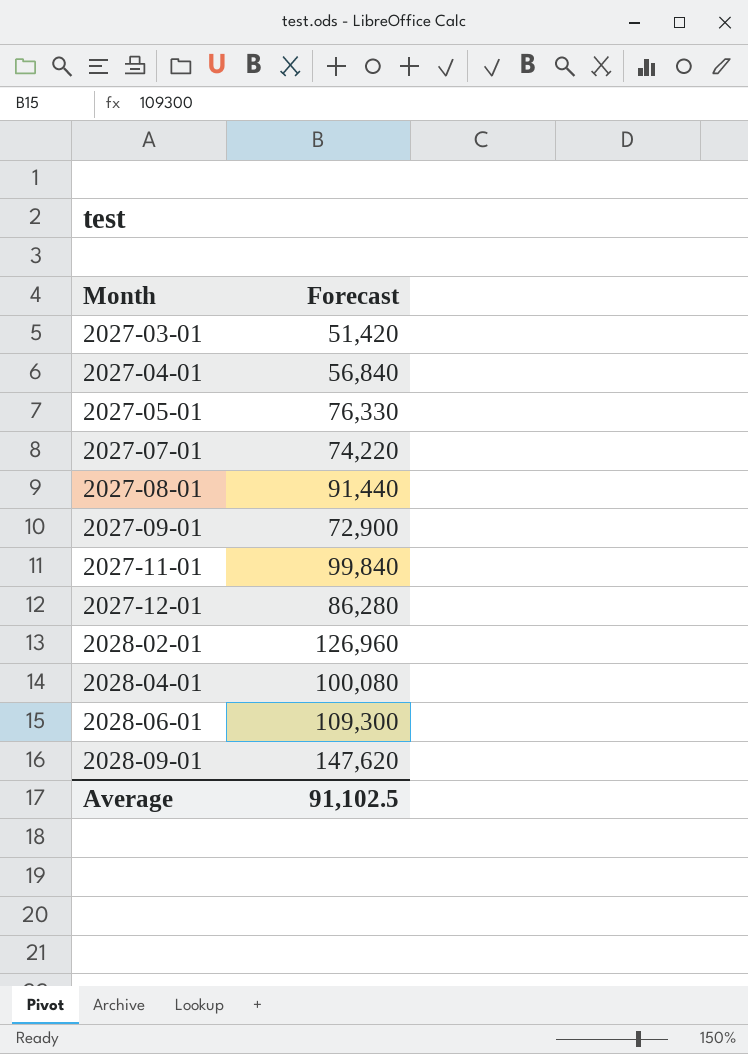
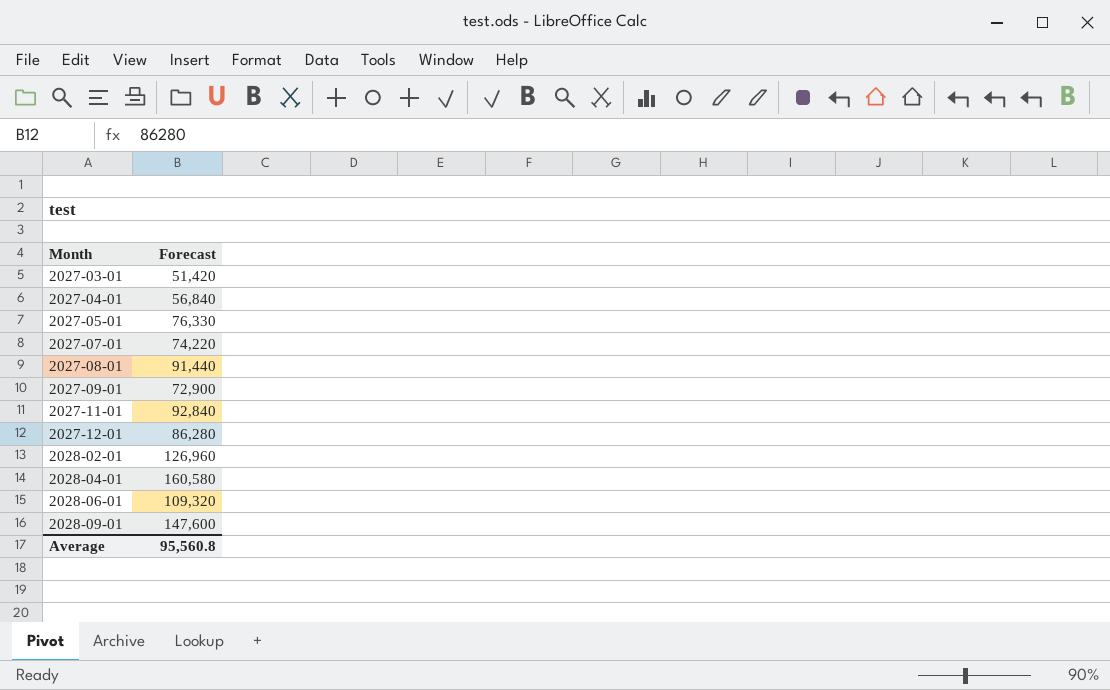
2027-11-01 | Forecast: 99,840 -> 92,840
2028-04-01 | Forecast: 100,080 -> 160,580
2028-06-01 | Forecast: 109,300 -> 109,320
2028-09-01 | Forecast: 147,620 -> 147,600
Average | Forecast: 91,102.5 -> 95,560.8

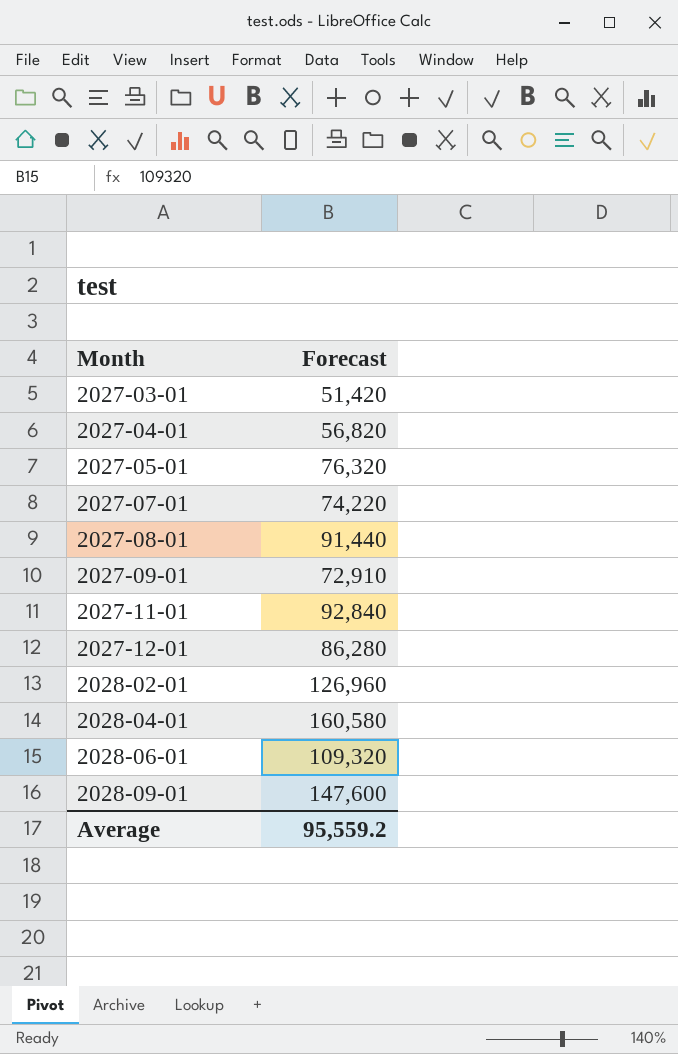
2027-04-01 | Forecast: 56,840 -> 56,820
2027-05-01 | Forecast: 76,330 -> 76,320
2027-09-01 | Forecast: 72,900 -> 72,910
Average | Forecast: 95,560.8 -> 95,559.2

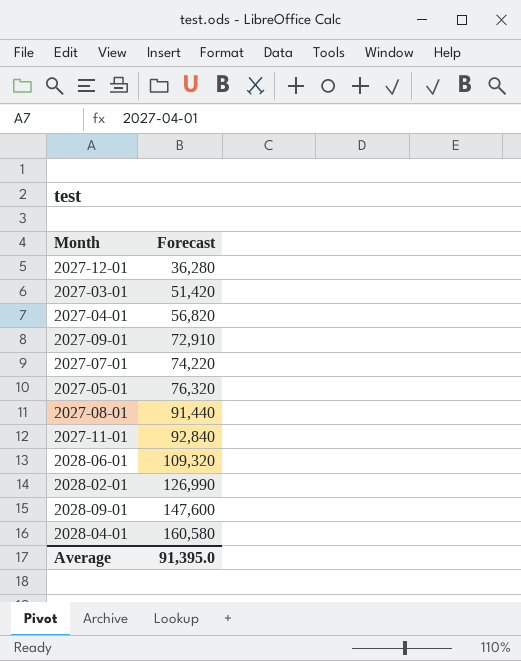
row order: Month ascending -> Forecast ascending
2027-12-01 | Forecast: 86,280 -> 36,280
2028-02-01 | Forecast: 126,960 -> 126,990
Average | Forecast: 95,559.2 -> 91,395.0

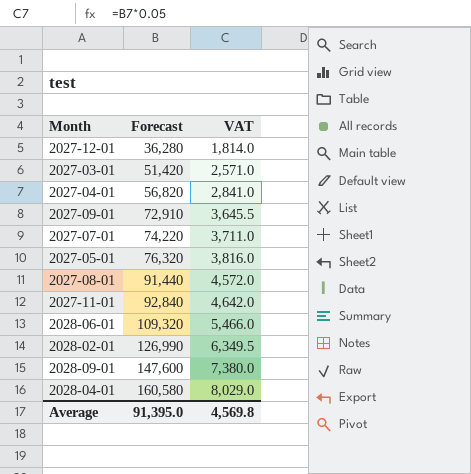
column VAT | formula: none -> [Forecast] * 0.05

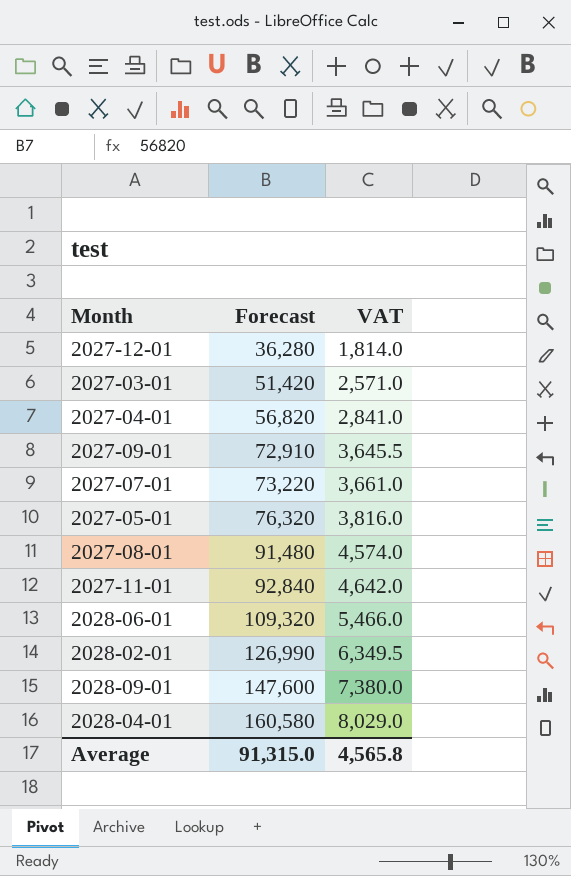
2027-07-01 | Forecast: 74,220 -> 73,220
2027-07-01 | VAT: 3,711.0 -> 3,661.0
2027-08-01 | Forecast: 91,440 -> 91,480
2027-08-01 | VAT: 4,572.0 -> 4,574.0
Average | Forecast: 91,395.0 -> 91,315.0
Average | VAT: 4,569.8 -> 4,565.8

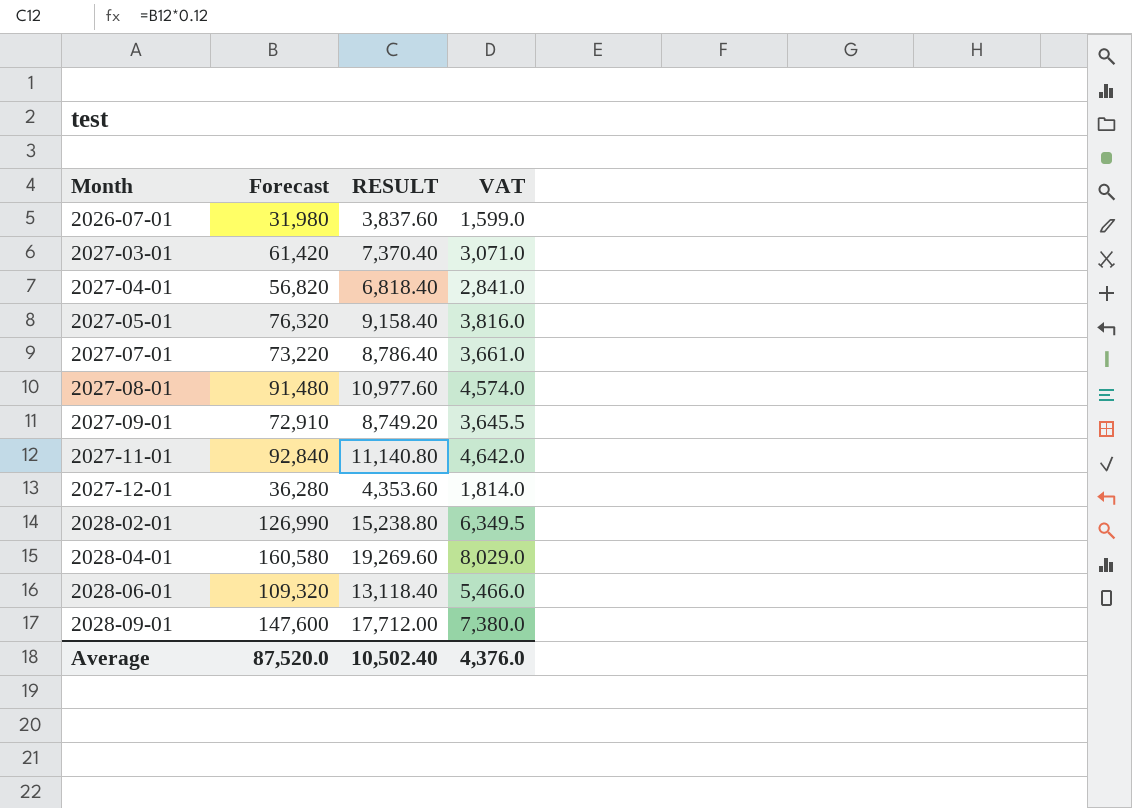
row order: Forecast ascending -> Month ascending
column RESULT | formula: none -> [Forecast] * 0.12
row 2026-07-01: none -> 31,980 | 3,837.60 | 1,599.0
2027-03-01 | Forecast: 51,420 -> 61,420
2027-03-01 | VAT: 2,571.0 -> 3,071.0
Average | Forecast: 91,315.0 -> 87,520.0
Average | VAT: 4,565.8 -> 4,376.0

